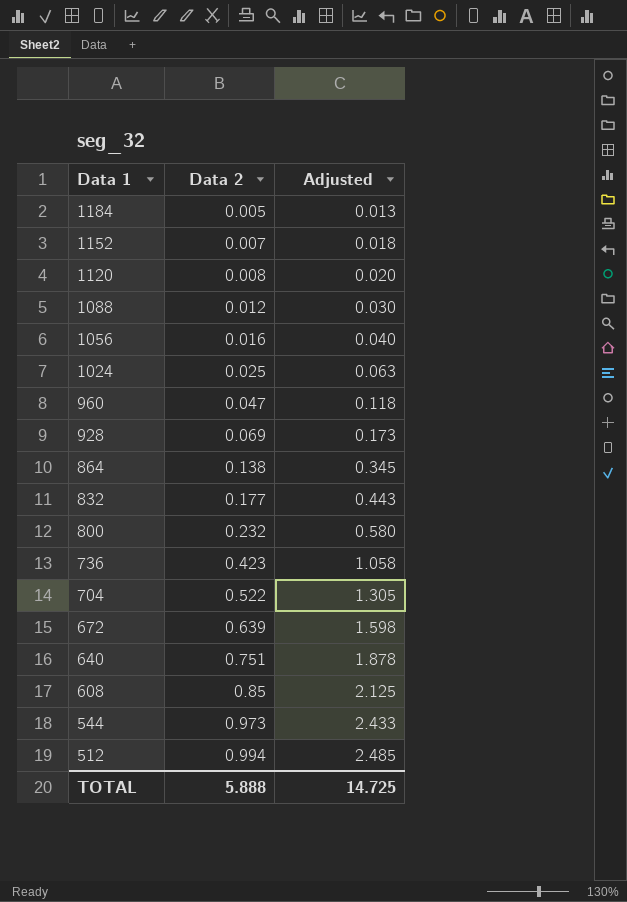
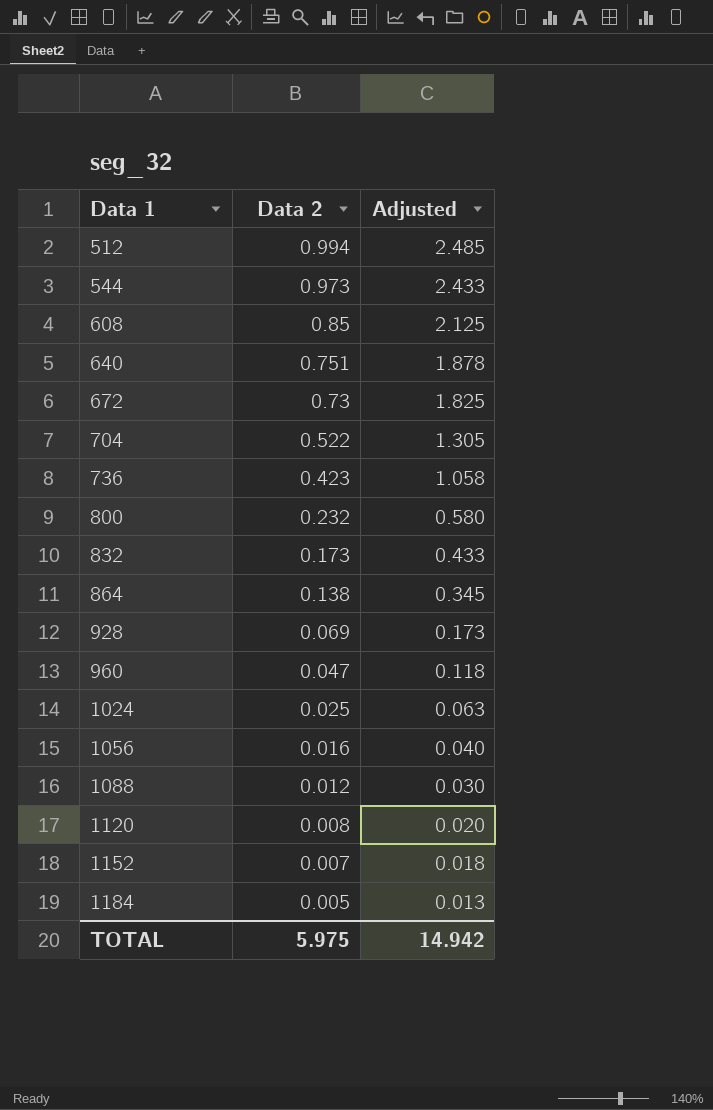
row order: Data 1 descending -> Data 1 ascending
672 | Data 2: 0.639 -> 0.73
672 | Adjusted: 1.598 -> 1.825
832 | Data 2: 0.177 -> 0.173
832 | Adjusted: 0.443 -> 0.433
TOTAL | Data 2: 5.888 -> 5.975
TOTAL | Adjusted: 14.725 -> 14.942

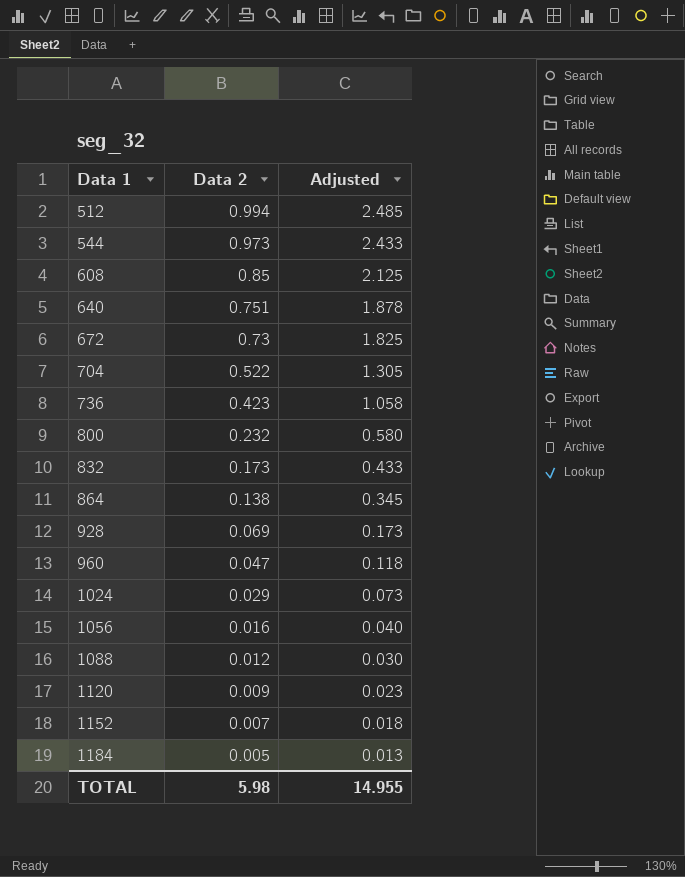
1024 | Data 2: 0.025 -> 0.029
1024 | Adjusted: 0.063 -> 0.073
1120 | Data 2: 0.008 -> 0.009
1120 | Adjusted: 0.020 -> 0.023
TOTAL | Data 2: 5.975 -> 5.98
TOTAL | Adjusted: 14.942 -> 14.955

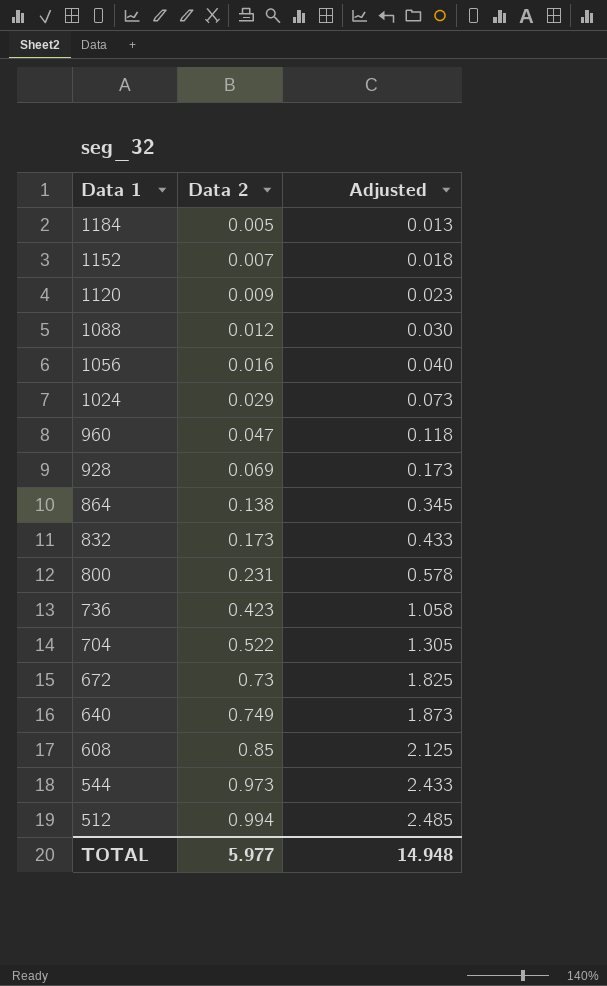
row order: Data 1 ascending -> Data 1 descending
800 | Data 2: 0.232 -> 0.231
800 | Adjusted: 0.580 -> 0.578
640 | Data 2: 0.751 -> 0.749
640 | Adjusted: 1.878 -> 1.873
TOTAL | Data 2: 5.98 -> 5.977
TOTAL | Adjusted: 14.955 -> 14.948

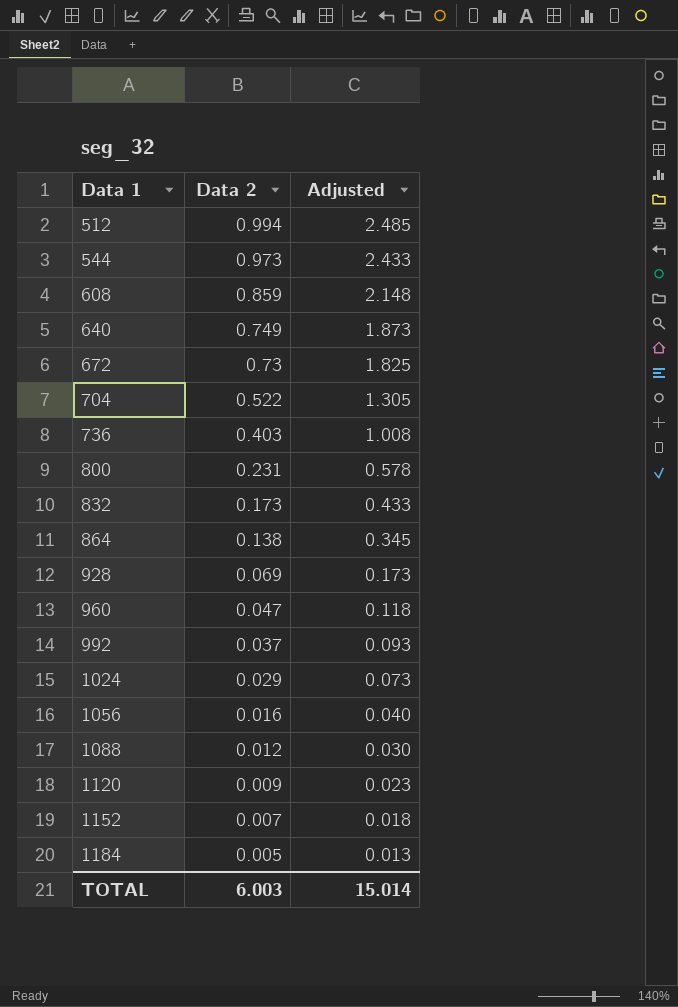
row order: Data 1 descending -> Data 1 ascending
608 | Data 2: 0.85 -> 0.859
608 | Adjusted: 2.125 -> 2.148
736 | Data 2: 0.423 -> 0.403
736 | Adjusted: 1.058 -> 1.008
row 992: none -> 0.037 | 0.093
TOTAL | Data 2: 5.977 -> 6.003
TOTAL | Adjusted: 14.948 -> 15.014

